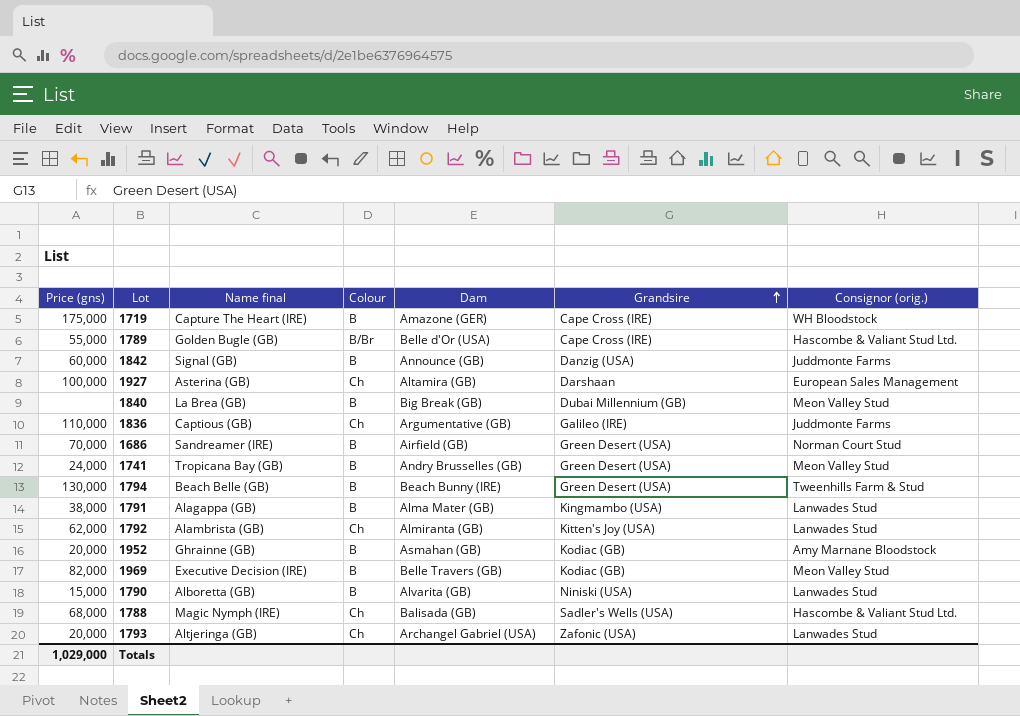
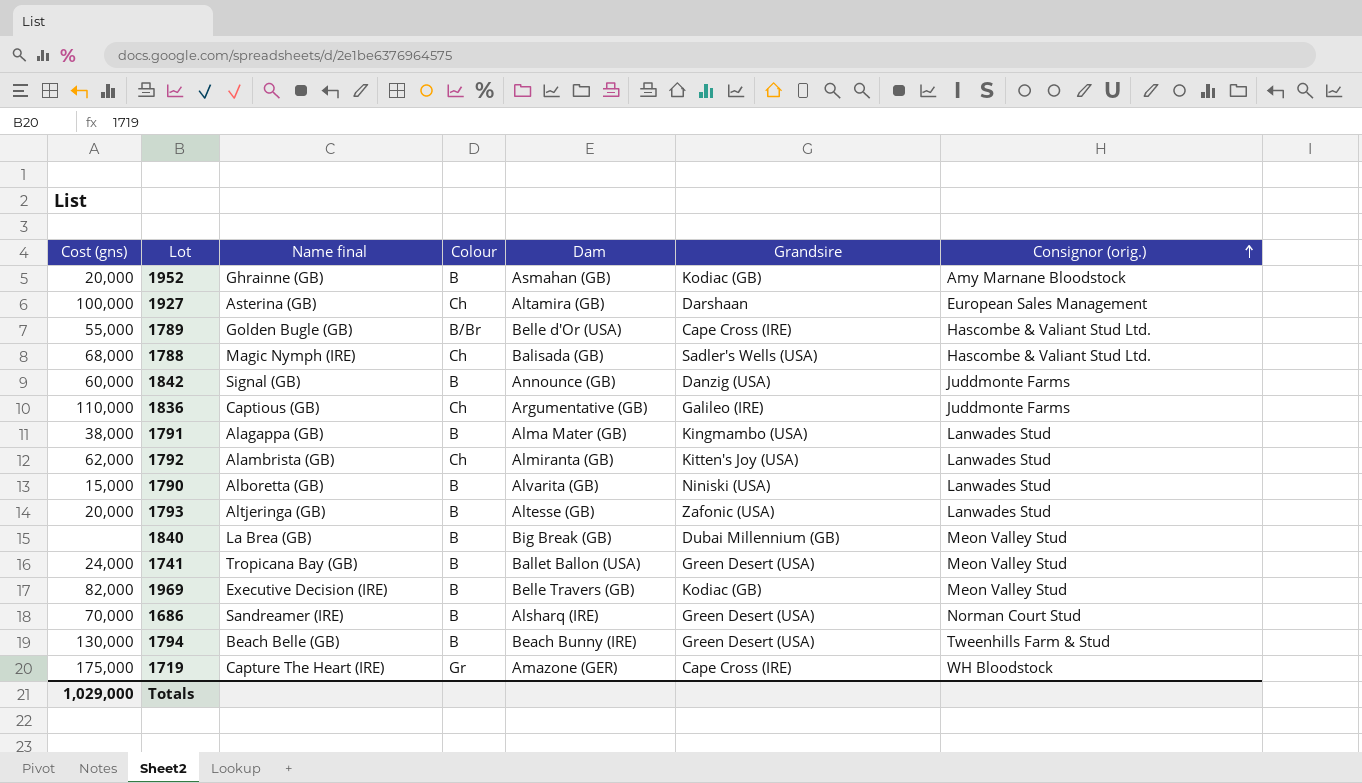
row order: Grandsire ascending -> Consignor (orig.) ascending
column name: Price (gns) -> Cost (gns)
1793 | Colour: Ch -> B
1793 | Dam: Archangel Gabriel (USA) -> Altesse (GB)
1741 | Dam: Andry Brusselles (GB) -> Ballet Ballon (USA)
1686 | Dam: Airfield (GB) -> Alsharq (IRE)
1719 | Colour: B -> Gr

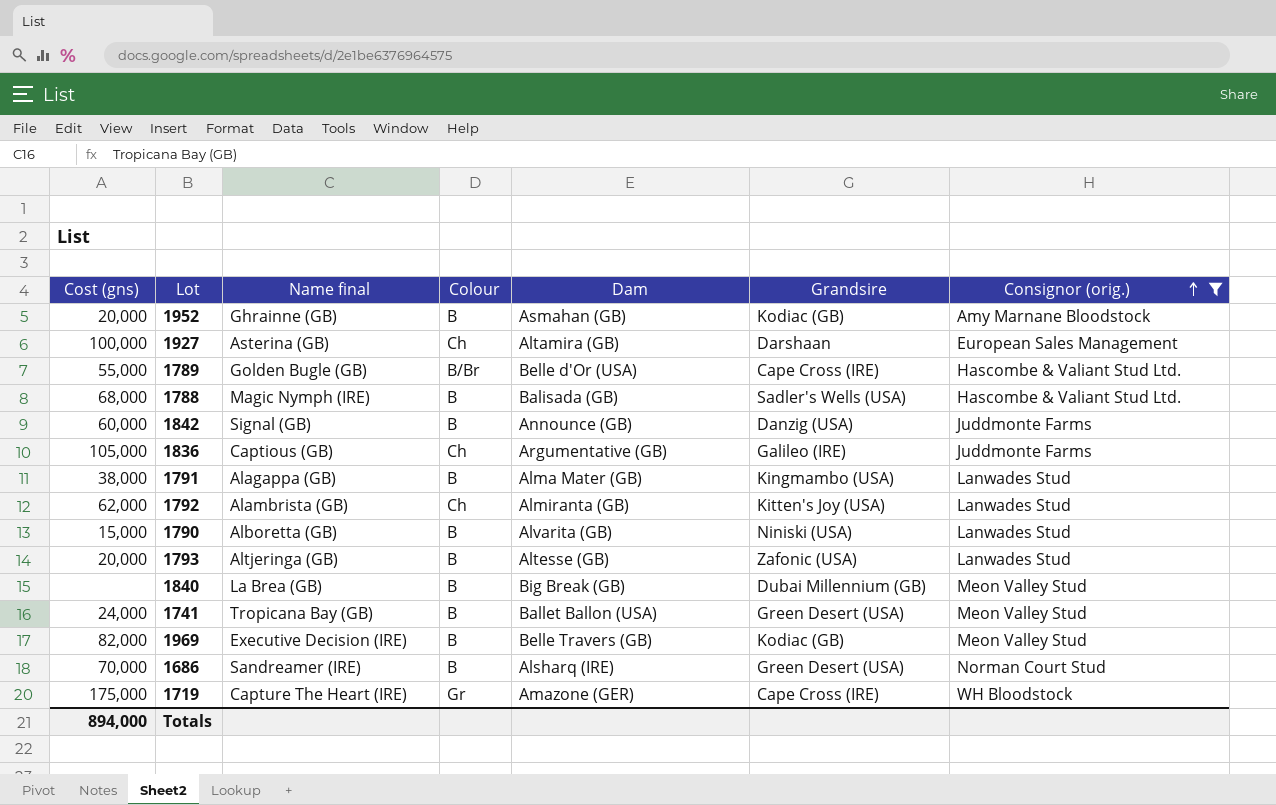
filter: none -> Consignor (orig.) != Tweenhills Farm & Stud
1788 | Colour: Ch -> B
1836 | Cost (gns): 110,000 -> 105,000
Totals | Cost (gns): 1,029,000 -> 894,000

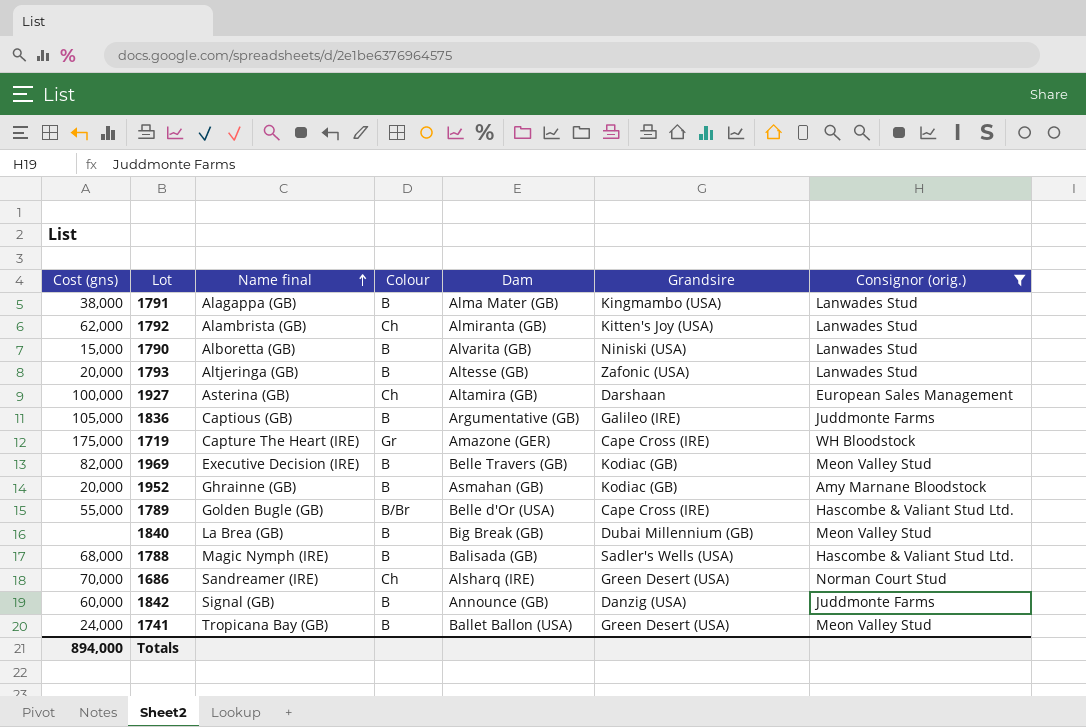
row order: Consignor (orig.) ascending -> Name final ascending
1836 | Colour: Ch -> B
1686 | Colour: B -> Ch

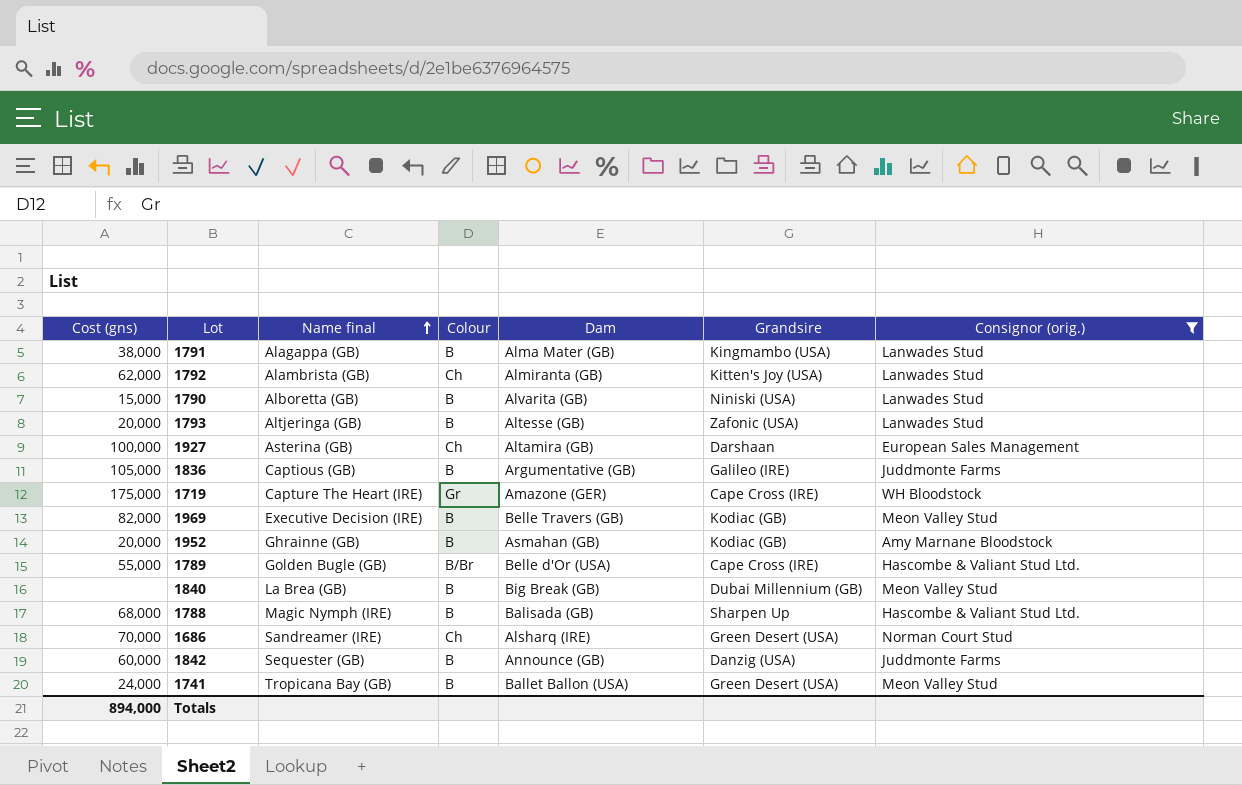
1788 | Grandsire: Sadler's Wells (USA) -> Sharpen Up
1842 | Name final: Signal (GB) -> Sequester (GB)

